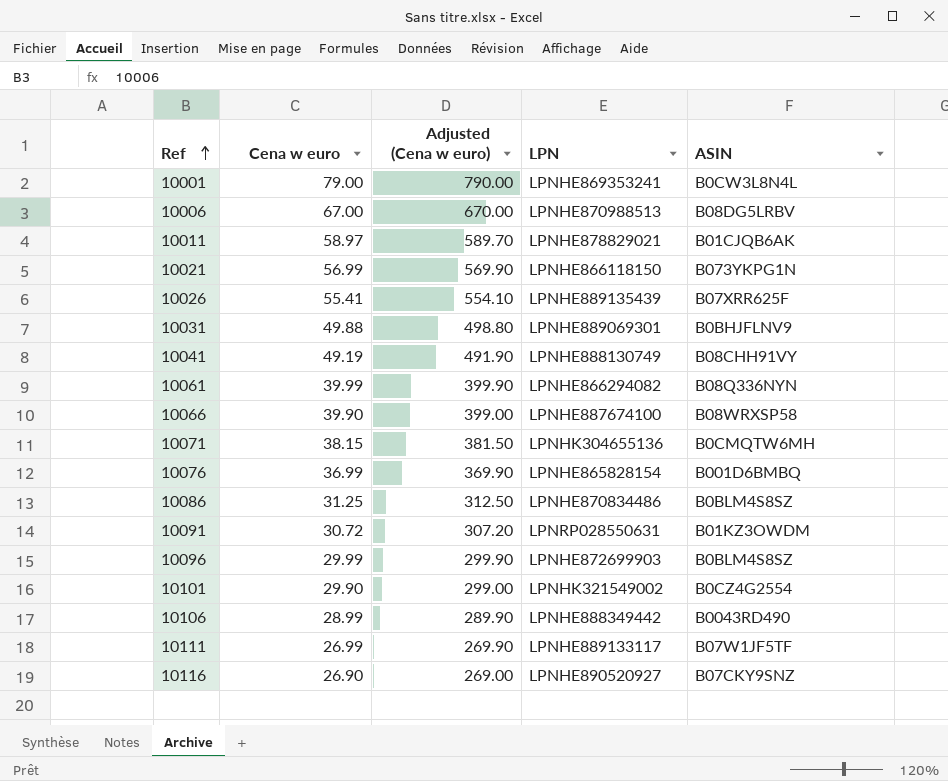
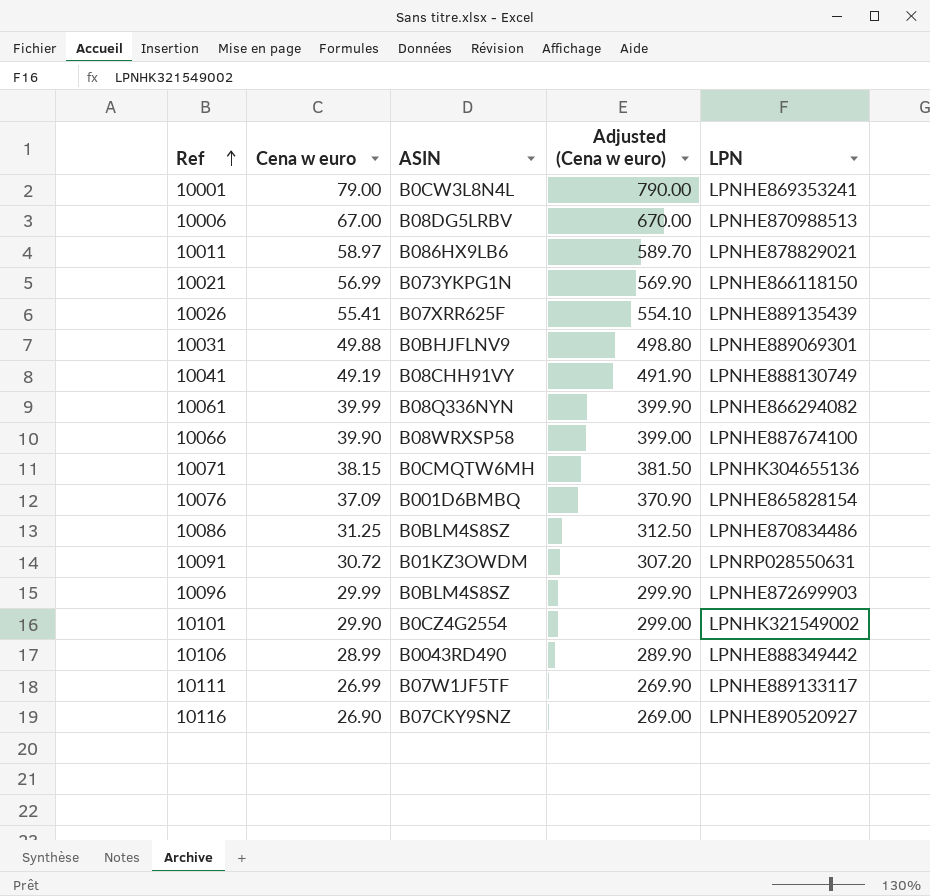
column ASIN | position: 5 -> 3
10011 | ASIN: B01CJQB6AK -> B086HX9LB6
10076 | Cena w euro: 36.99 -> 37.09
10076 | Adjusted (Cena w euro): 369.90 -> 370.90

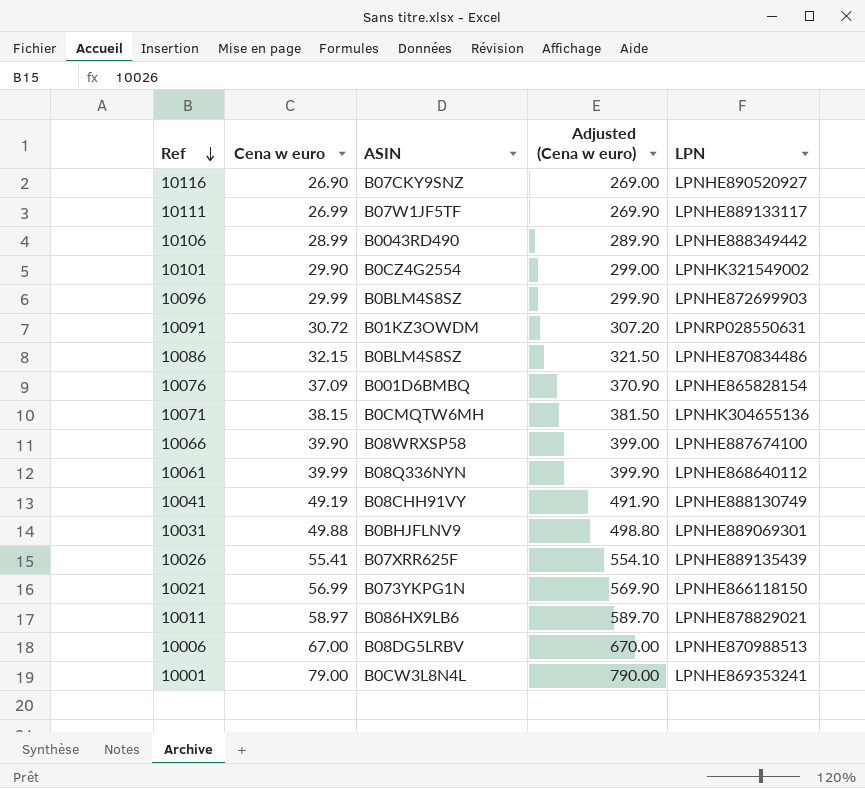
row order: Ref ascending -> Ref descending
10086 | Cena w euro: 31.25 -> 32.15
10086 | Adjusted (Cena w euro): 312.50 -> 321.50
10061 | LPN: LPNHE866294082 -> LPNHE868640112

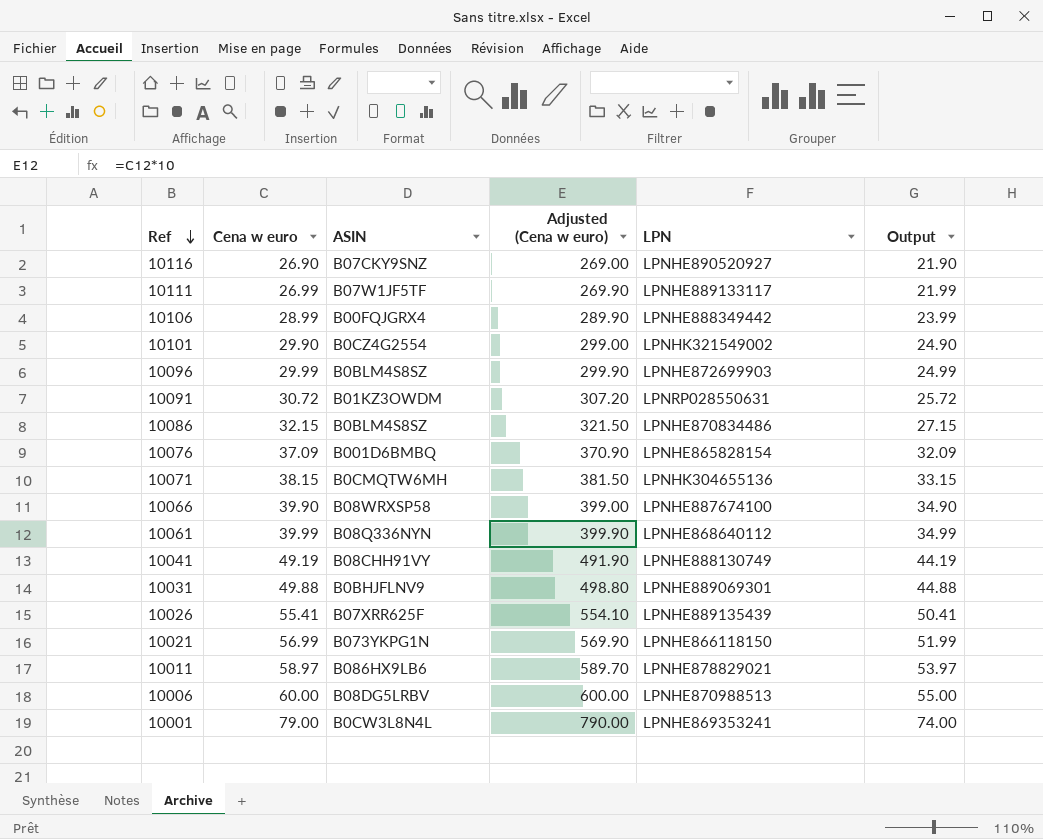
column Output | formula: none -> [Cena w euro] - 5
10106 | ASIN: B0043RD490 -> B00FQJGRX4
10006 | Cena w euro: 67.00 -> 60.00
10006 | Adjusted (Cena w euro): 670.00 -> 600.00

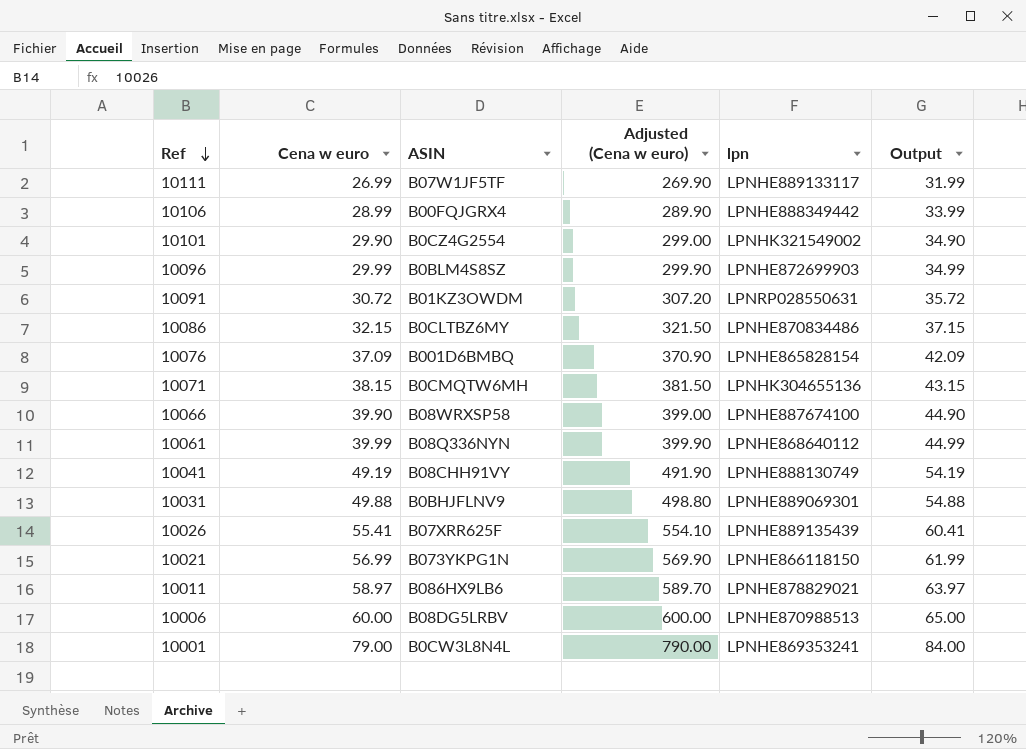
column name: LPN -> lpn
column Output | formula: [Cena w euro] - 5 -> [Cena w euro] + 5
row 10116: 26.90 | B07CKY9SNZ | 269.00 | LPNHE890520927 | 21.90 -> none
10086 | ASIN: B0BLM4S8SZ -> B0CLTBZ6MY

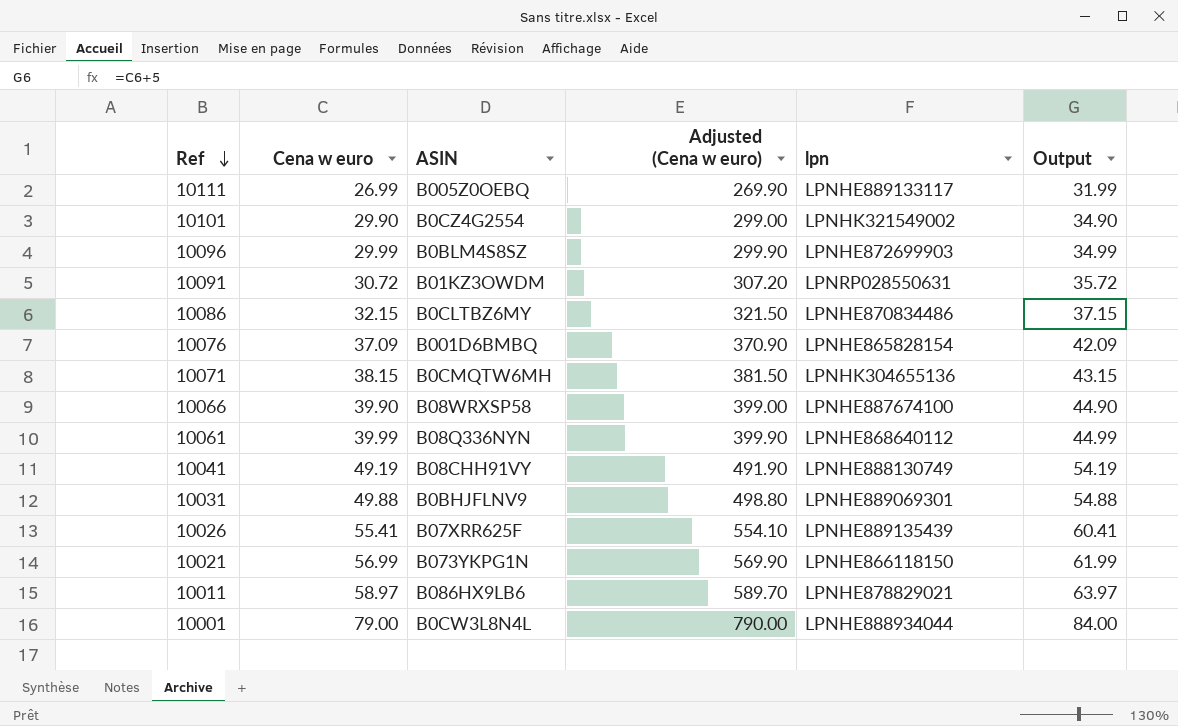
row 10106: 28.99 | B00FQJGRX4 | 289.90 | LPNHE888349442 | 33.99 -> none
row 10006: 60.00 | B08DG5LRBV | 600.00 | LPNHE870988513 | 65.00 -> none
10111 | ASIN: B07W1JF5TF -> B005Z0OEBQ
10001 | lpn: LPNHE869353241 -> LPNHE888934044

